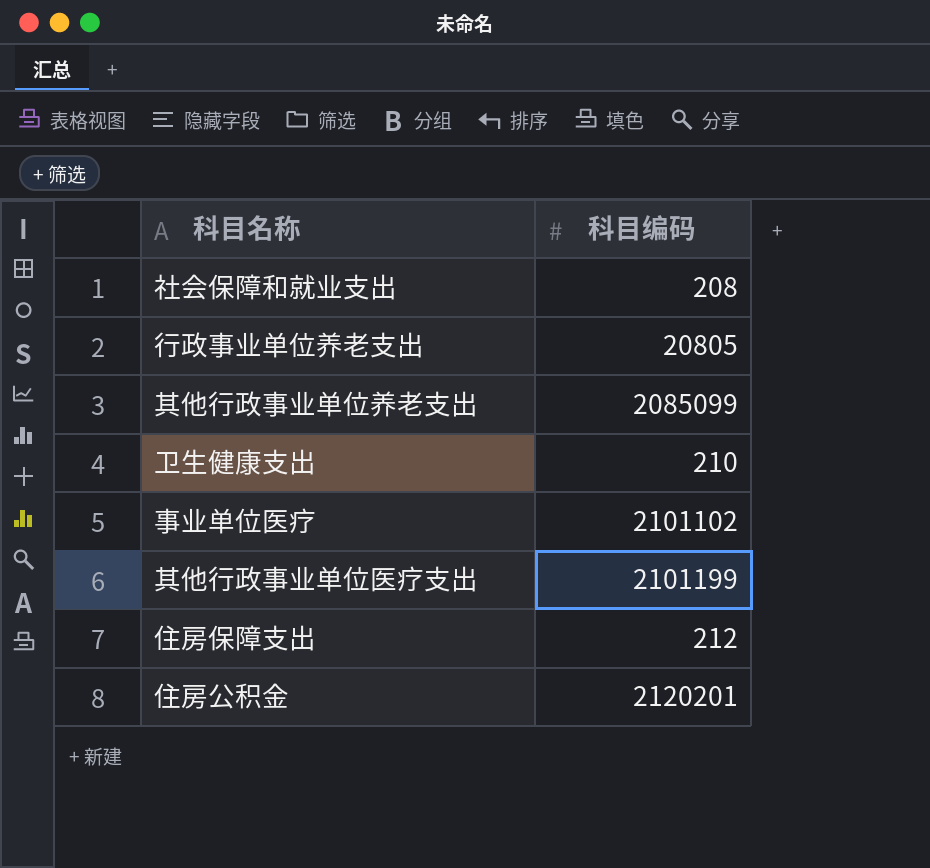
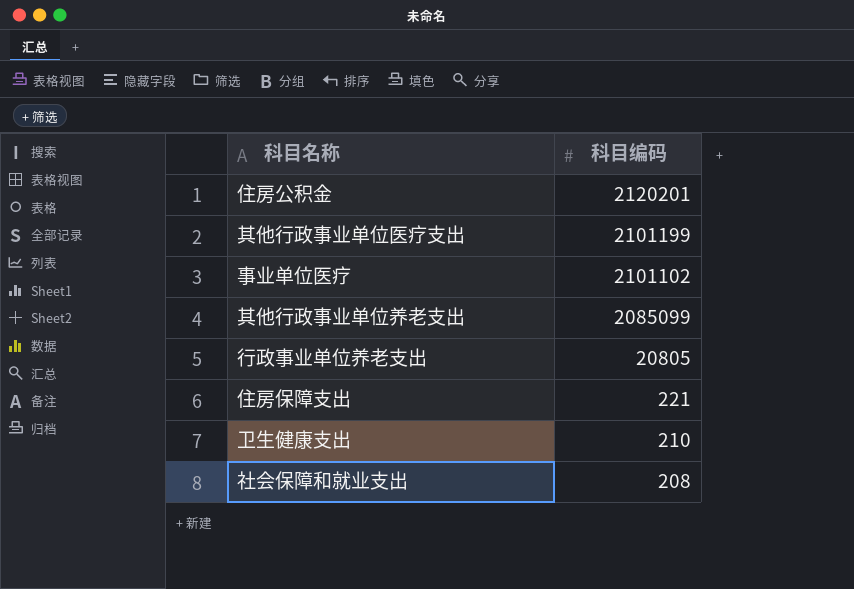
row order: none -> 科目编码 descending
住房保障支出 | 科目编码: 212 -> 221

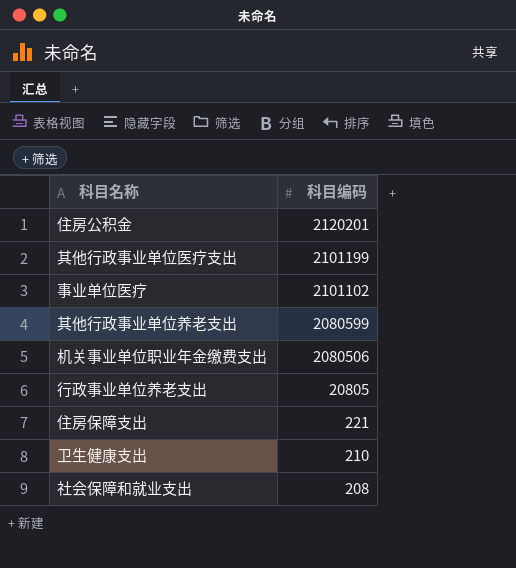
其他行政事业单位养老支出 | 科目编码: 2085099 -> 2080599
row 机关事业单位职业年金缴费支出: none -> 2080506

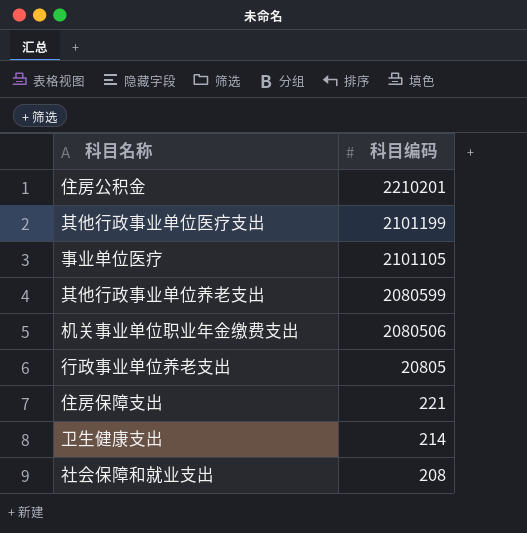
住房公积金 | 科目编码: 2120201 -> 2210201
事业单位医疗 | 科目编码: 2101102 -> 2101105
卫生健康支出 | 科目编码: 210 -> 214

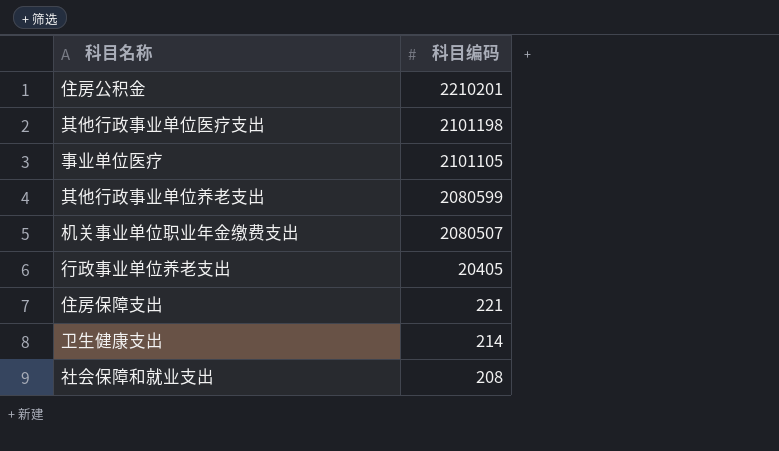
其他行政事业单位医疗支出 | 科目编码: 2101199 -> 2101198
机关事业单位职业年金缴费支出 | 科目编码: 2080506 -> 2080507
行政事业单位养老支出 | 科目编码: 20805 -> 20405

